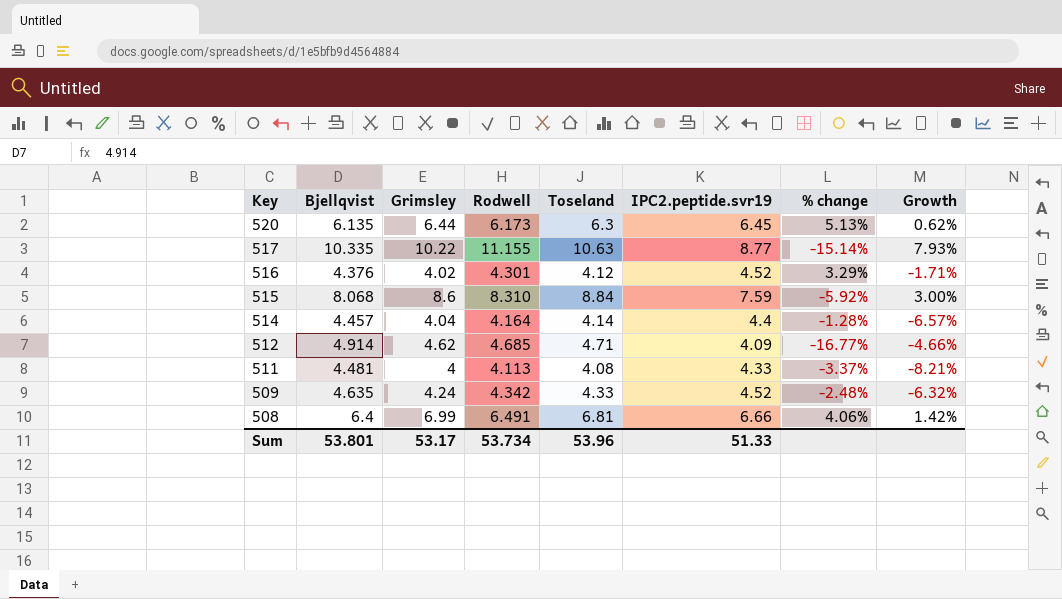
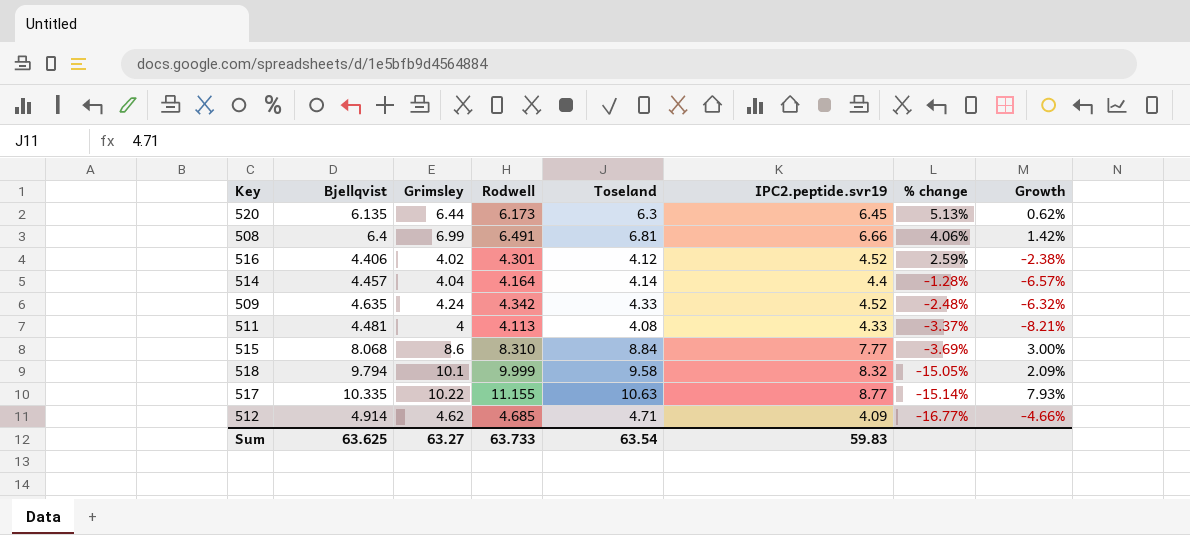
row order: Key descending -> % change descending
516 | Bjellqvist: 4.376 -> 4.406
516 | % change: 3.29% -> 2.59%
516 | Growth: -1.71% -> -2.38%
515 | IPC2.peptide.svr19: 7.59 -> 7.77
515 | % change: -5.92% -> -3.69%
row 518: none -> 9.794 | 10.1 | 9.999 | 9.58 | 8.32 | -15.05% | 2.09%
Sum | Bjellqvist: 53.801 -> 63.625
Sum | Grimsley: 53.17 -> 63.27
Sum | Rodwell: 53.734 -> 63.733
Sum | Toseland: 53.96 -> 63.54
Sum | IPC2.peptide.svr19: 51.33 -> 59.83

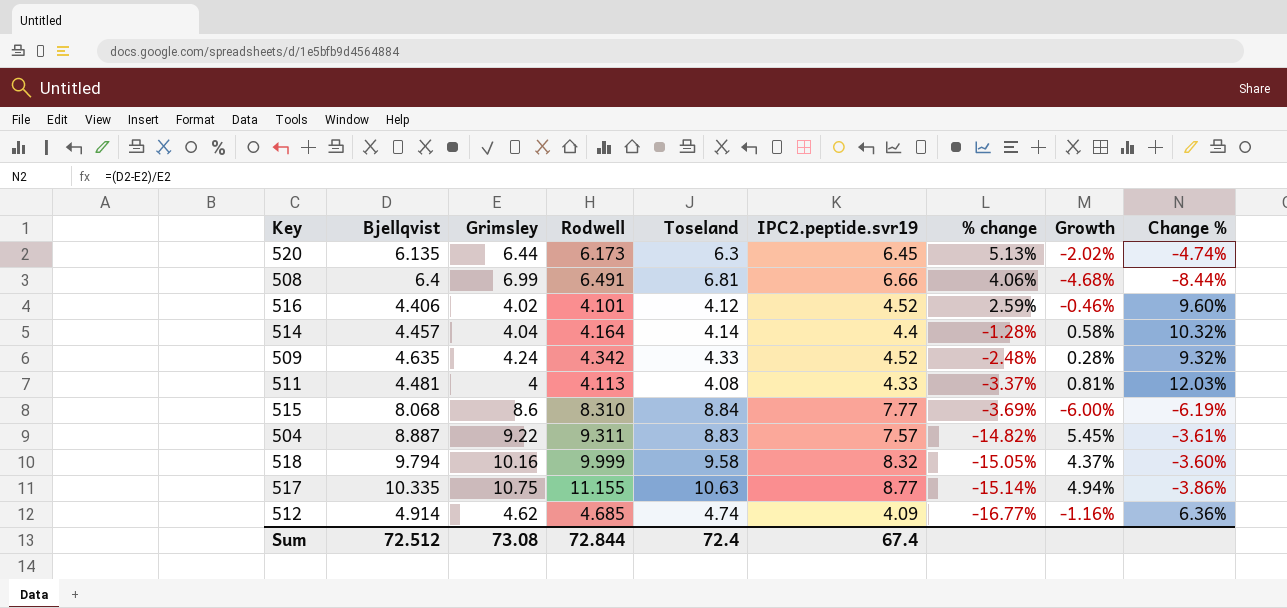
column Growth | formula: ([Rodwell] - [Bjellqvist]) / [Bjellqvist] -> ([Rodwell] - [Toseland]) / [Toseland]
column Change % | formula: none -> ([Bjellqvist] - [Grimsley]) / [Grimsley]
516 | Rodwell: 4.301 -> 4.101
row 504: none -> 8.887 | 9.22 | 9.311 | 8.83 | 7.57 | -14.82% | 5.45% | -3.61%
518 | Grimsley: 10.1 -> 10.16
517 | Grimsley: 10.22 -> 10.75
512 | Toseland: 4.71 -> 4.74
Sum | Bjellqvist: 63.625 -> 72.512
Sum | Grimsley: 63.27 -> 73.08
Sum | Rodwell: 63.733 -> 72.844
Sum | Toseland: 63.54 -> 72.4
Sum | IPC2.peptide.svr19: 59.83 -> 67.4

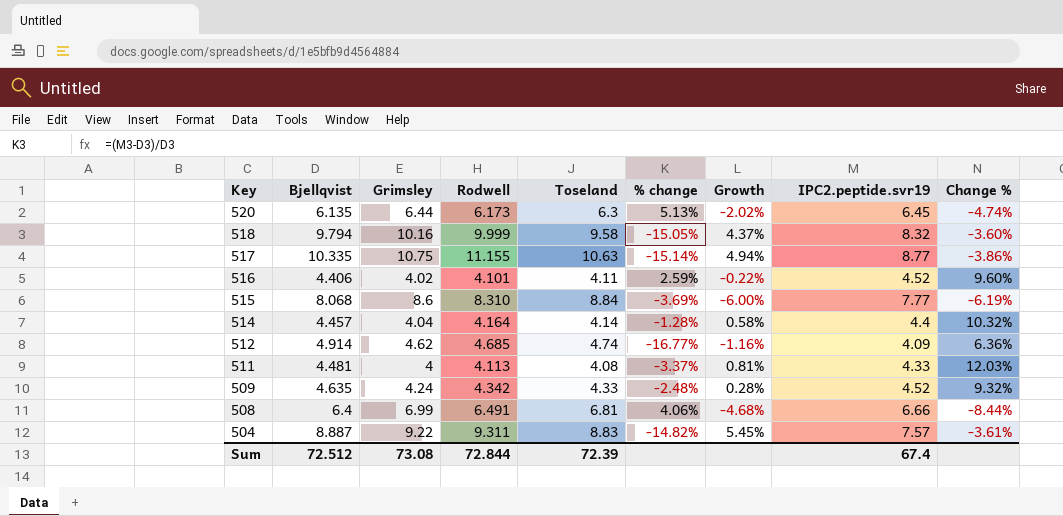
row order: % change descending -> Key descending
column IPC2.peptide.svr19 | position: 6 -> 8
516 | Toseland: 4.12 -> 4.11
516 | Growth: -0.46% -> -0.22%
Sum | Toseland: 72.4 -> 72.39

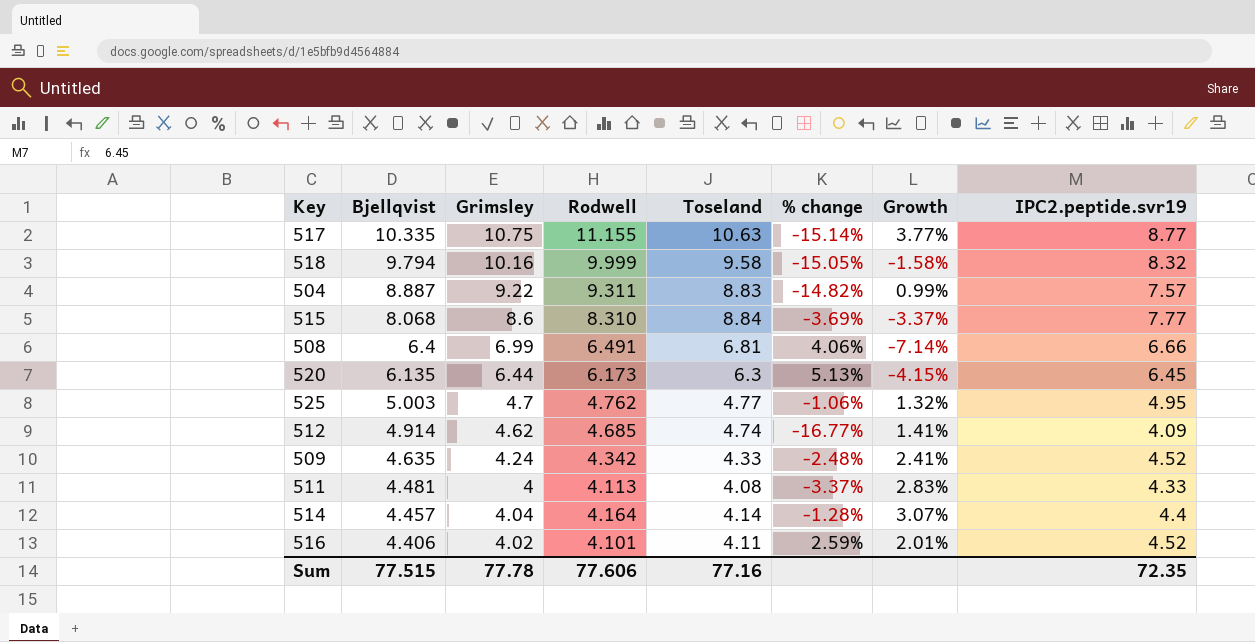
row order: Key descending -> Bjellqvist descending
column Change % | formula: ([Bjellqvist] - [Grimsley]) / [Grimsley] -> none
column Growth | formula: ([Rodwell] - [Toseland]) / [Toseland] -> ([Rodwell] - [Grimsley]) / [Grimsley]
row 525: none -> 5.003 | 4.7 | 4.762 | 4.77 | -1.06% | 1.32% | 4.95
Sum | Bjellqvist: 72.512 -> 77.515
Sum | Grimsley: 73.08 -> 77.78
Sum | Rodwell: 72.844 -> 77.606
Sum | Toseland: 72.39 -> 77.16
Sum | IPC2.peptide.svr19: 67.4 -> 72.35

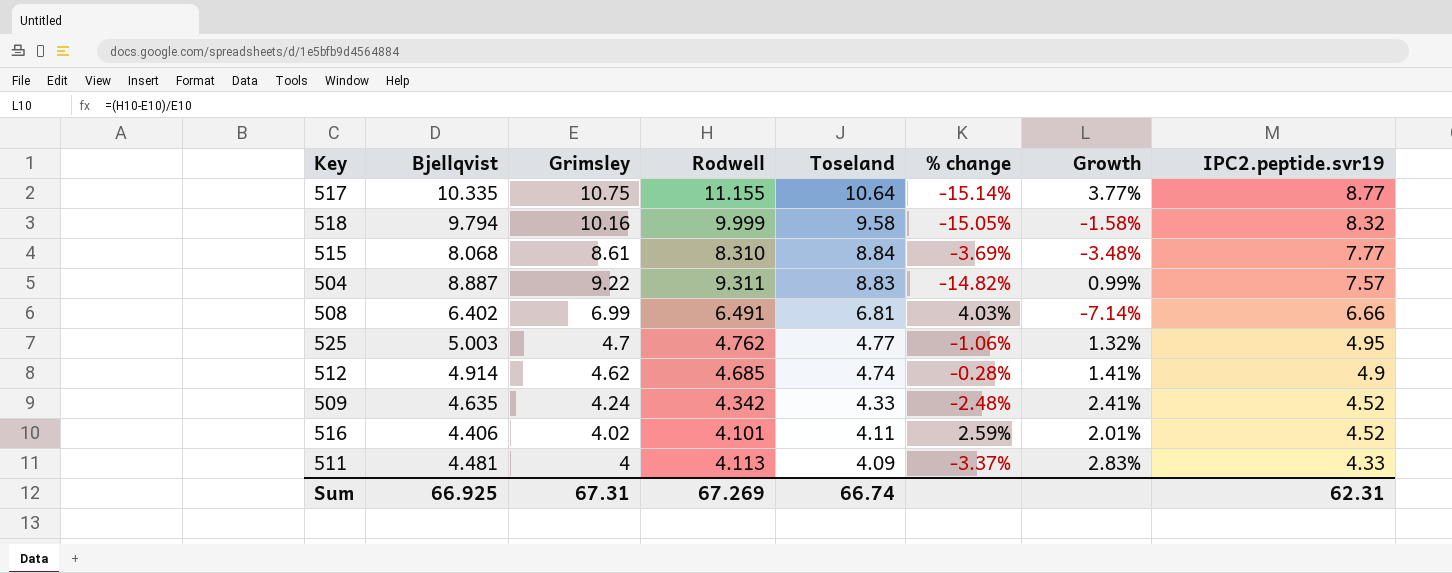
row order: Bjellqvist descending -> Toseland descending
row 520: 6.135 | 6.44 | 6.173 | 6.3 | 5.13% | -4.15% | 6.45 -> none
row 514: 4.457 | 4.04 | 4.164 | 4.14 | -1.28% | 3.07% | 4.4 -> none
517 | Toseland: 10.63 -> 10.64
515 | Grimsley: 8.6 -> 8.61
515 | Growth: -3.37% -> -3.48%
508 | Bjellqvist: 6.4 -> 6.402
508 | % change: 4.06% -> 4.03%
512 | % change: -16.77% -> -0.28%
512 | IPC2.peptide.svr19: 4.09 -> 4.9
511 | Toseland: 4.08 -> 4.09
Sum | Bjellqvist: 77.515 -> 66.925
Sum | Grimsley: 77.78 -> 67.31
Sum | Rodwell: 77.606 -> 67.269
Sum | Toseland: 77.16 -> 66.74
Sum | IPC2.peptide.svr19: 72.35 -> 62.31

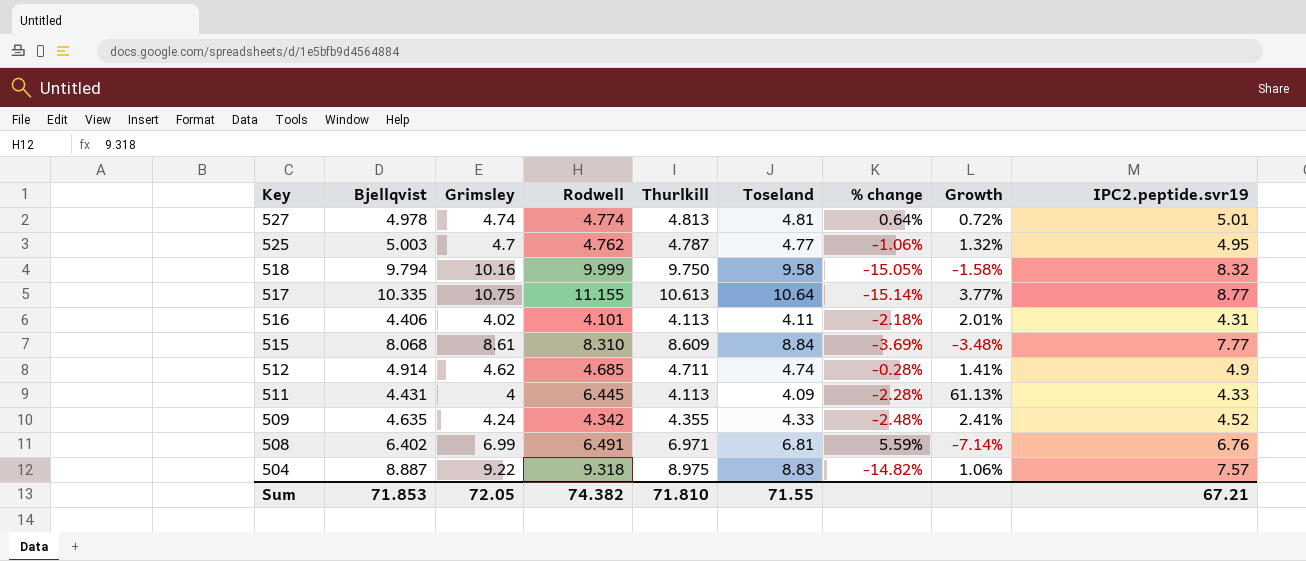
row order: Toseland descending -> Key descending
column Thurlkill | position: none -> 5
row 527: none -> 4.978 | 4.74 | 4.774 | 4.813 | 4.81 | 0.64% | 0.72% | 5.01
516 | % change: 2.59% -> -2.18%
516 | IPC2.peptide.svr19: 4.52 -> 4.31
511 | Bjellqvist: 4.481 -> 4.431
511 | Rodwell: 4.113 -> 6.445
511 | % change: -3.37% -> -2.28%
511 | Growth: 2.83% -> 61.13%
508 | % change: 4.03% -> 5.59%
508 | IPC2.peptide.svr19: 6.66 -> 6.76
504 | Rodwell: 9.311 -> 9.318
504 | Growth: 0.99% -> 1.06%
Sum | Bjellqvist: 66.925 -> 71.853
Sum | Grimsley: 67.31 -> 72.05
Sum | Rodwell: 67.269 -> 74.382
Sum | Toseland: 66.74 -> 71.55
Sum | IPC2.peptide.svr19: 62.31 -> 67.21

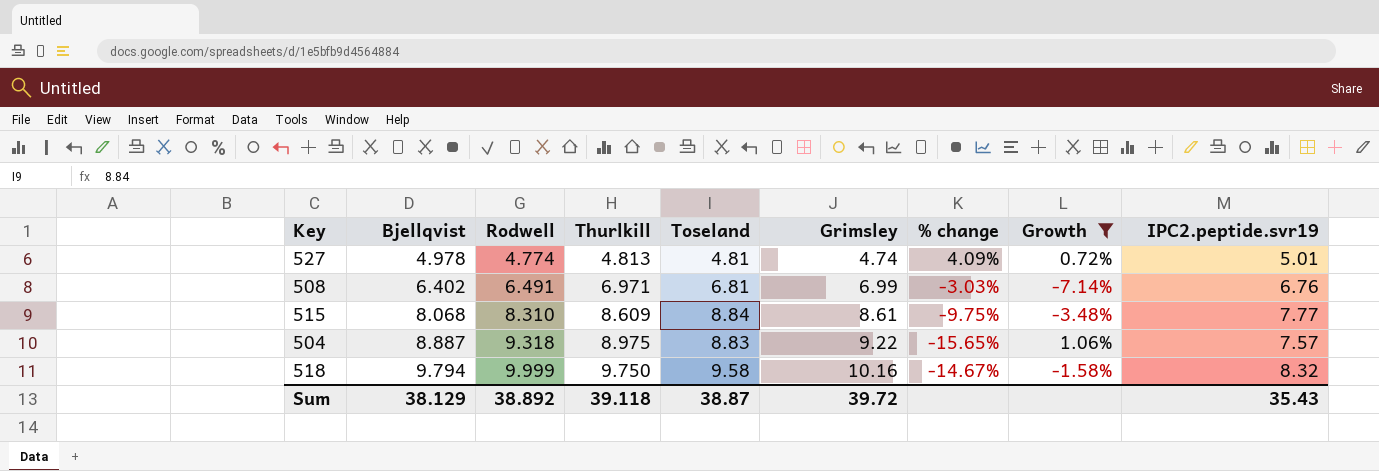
filter: none -> Growth <= 1.06%
row order: Key descending -> Bjellqvist ascending
column Grimsley | position: 3 -> 6
column % change | formula: ([IPC2.peptide.svr19] - [Bjellqvist]) / [Bjellqvist] -> ([IPC2.peptide.svr19] - [Thurlkill]) / [Thurlkill]
Sum | Bjellqvist: 71.853 -> 38.129
Sum | Rodwell: 74.382 -> 38.892
Sum | Thurlkill: 71.810 -> 39.118
Sum | Toseland: 71.55 -> 38.87
Sum | Grimsley: 72.05 -> 39.72
Sum | IPC2.peptide.svr19: 67.21 -> 35.43

